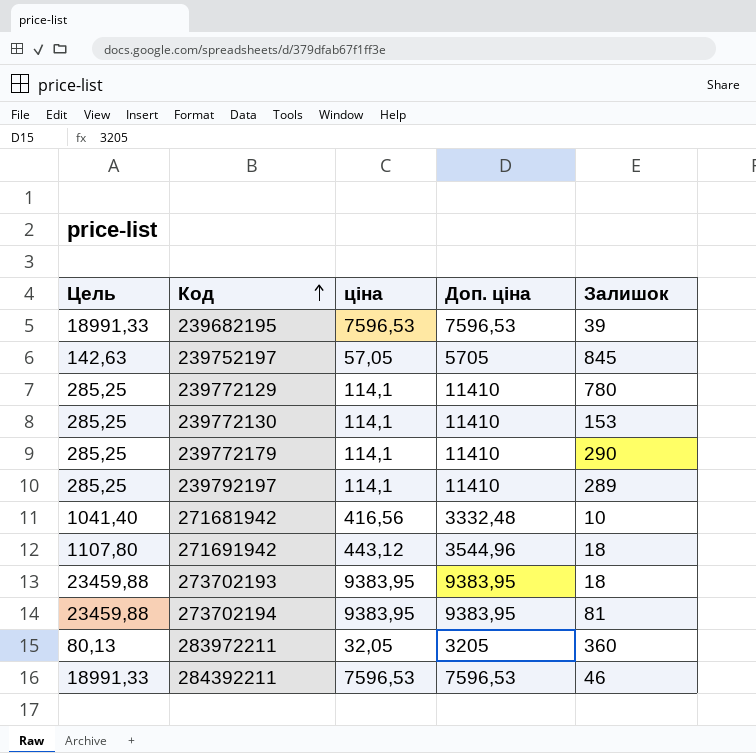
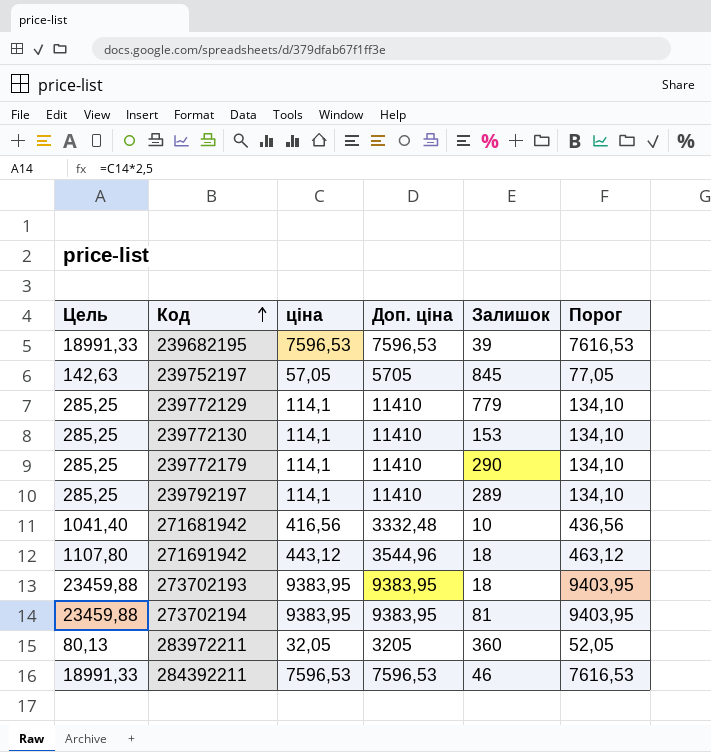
column Порог | formula: none -> [ціна] + 20
239772129 | Залишок: 780 -> 779

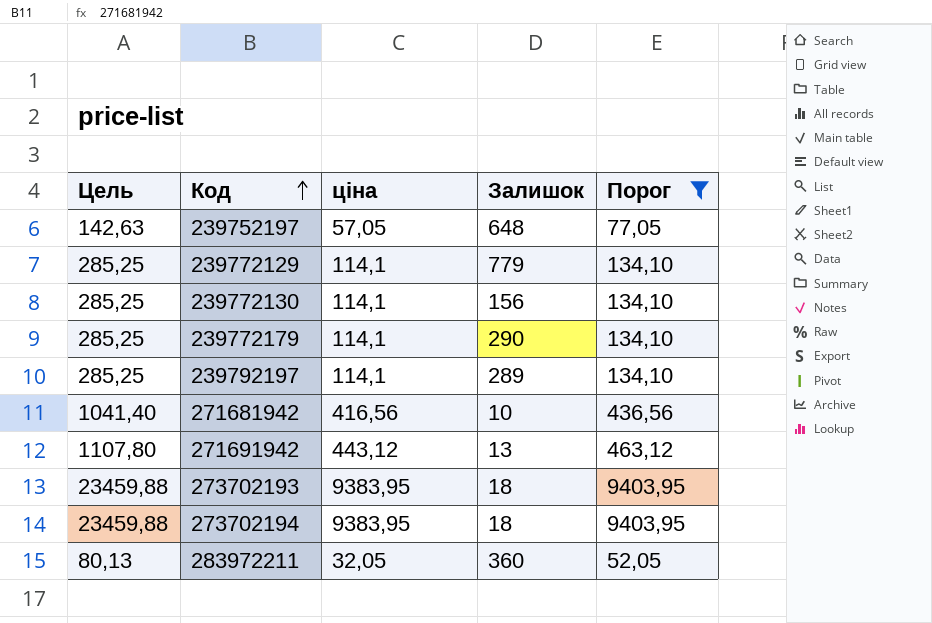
filter: none -> Порог != 7616,53
column Доп. ціна | position: 4 -> none
239752197 | Залишок: 845 -> 648
239772130 | Залишок: 153 -> 156
271691942 | Залишок: 18 -> 13
273702194 | Залишок: 81 -> 18

